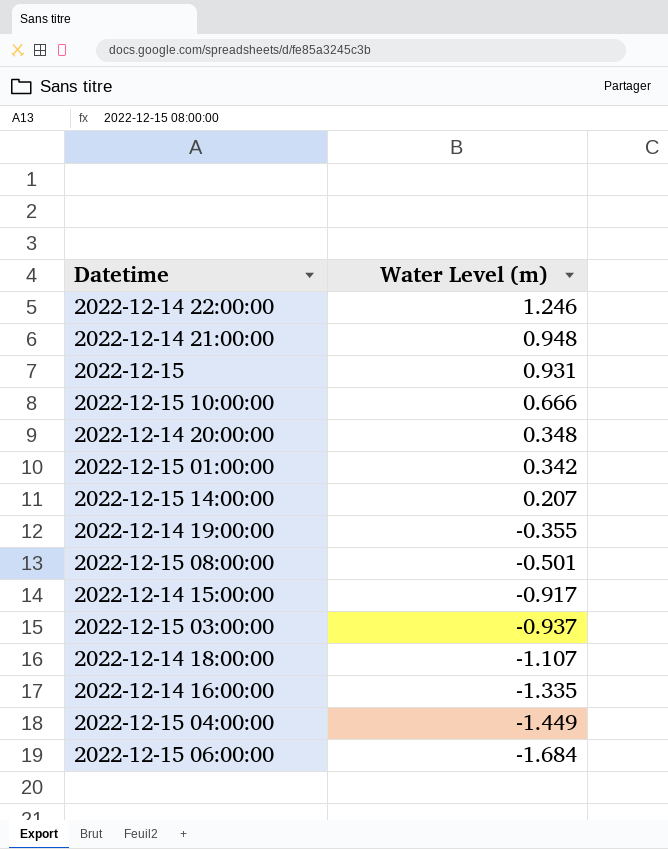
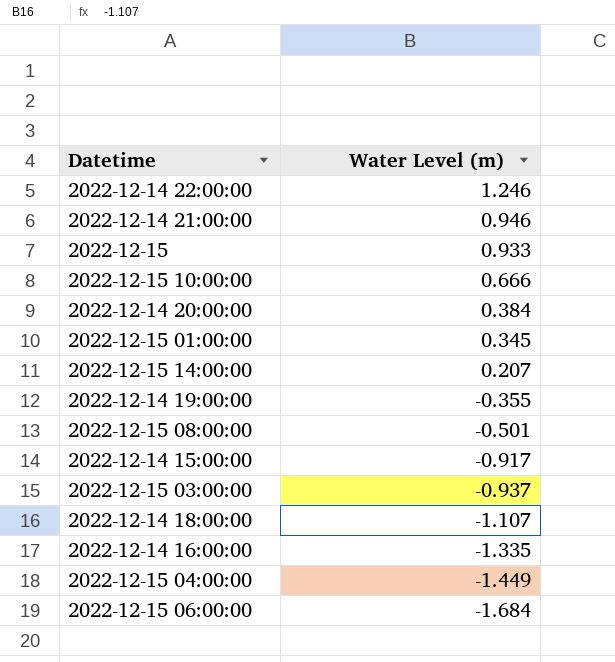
2022-12-14 21:00:00 | Water Level (m): 0.948 -> 0.946
2022-12-15 | Water Level (m): 0.931 -> 0.933
2022-12-14 20:00:00 | Water Level (m): 0.348 -> 0.384
2022-12-15 01:00:00 | Water Level (m): 0.342 -> 0.345

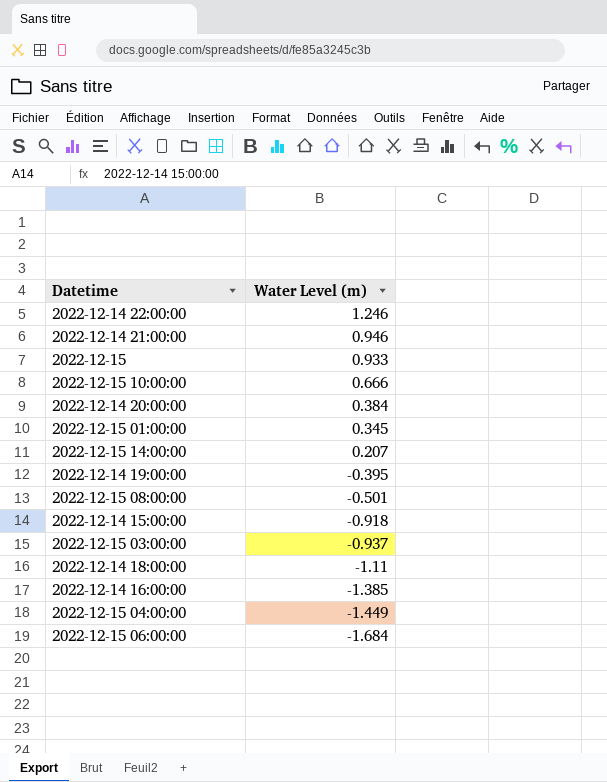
2022-12-14 19:00:00 | Water Level (m): -0.355 -> -0.395
2022-12-14 15:00:00 | Water Level (m): -0.917 -> -0.918
2022-12-14 18:00:00 | Water Level (m): -1.107 -> -1.11
2022-12-14 16:00:00 | Water Level (m): -1.335 -> -1.385

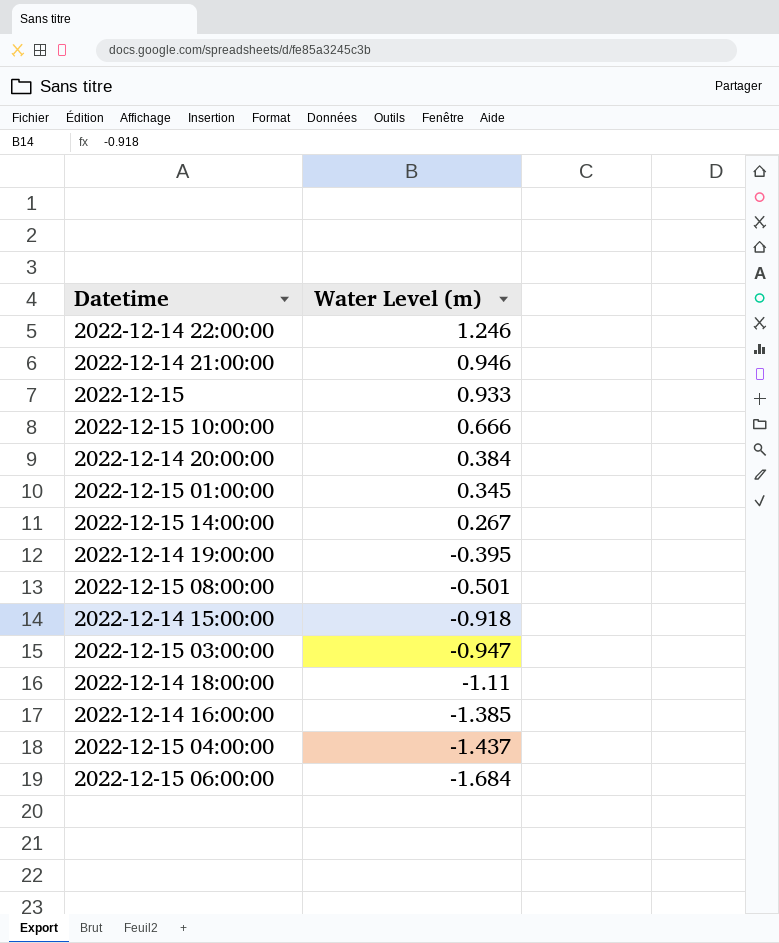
2022-12-15 14:00:00 | Water Level (m): 0.207 -> 0.267
2022-12-15 03:00:00 | Water Level (m): -0.937 -> -0.947
2022-12-15 04:00:00 | Water Level (m): -1.449 -> -1.437

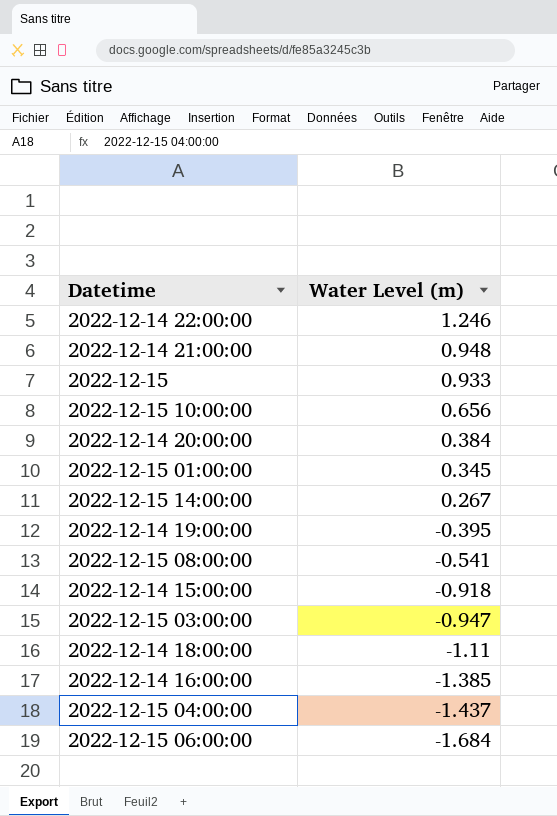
2022-12-14 21:00:00 | Water Level (m): 0.946 -> 0.948
2022-12-15 10:00:00 | Water Level (m): 0.666 -> 0.656
2022-12-15 08:00:00 | Water Level (m): -0.501 -> -0.541

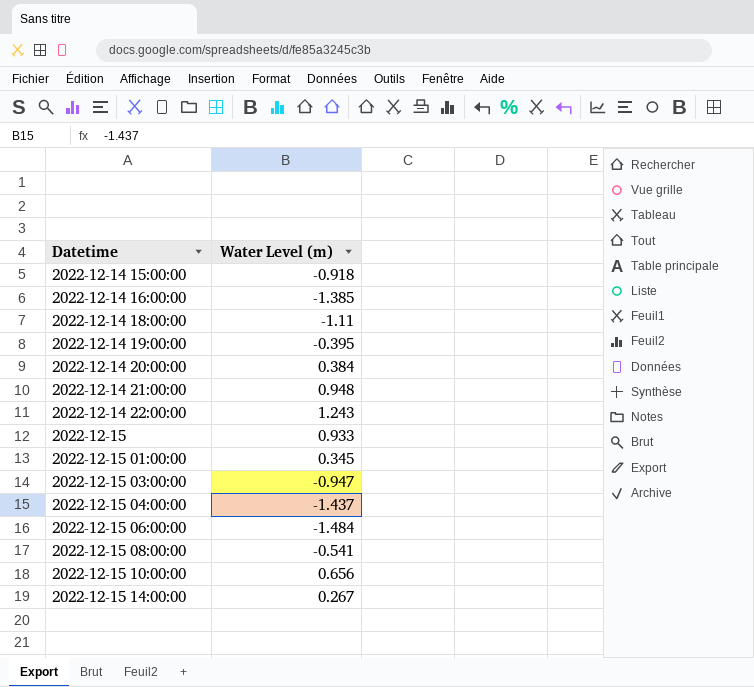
row order: Water Level (m) descending -> Datetime ascending
2022-12-14 22:00:00 | Water Level (m): 1.246 -> 1.243
2022-12-15 06:00:00 | Water Level (m): -1.684 -> -1.484

